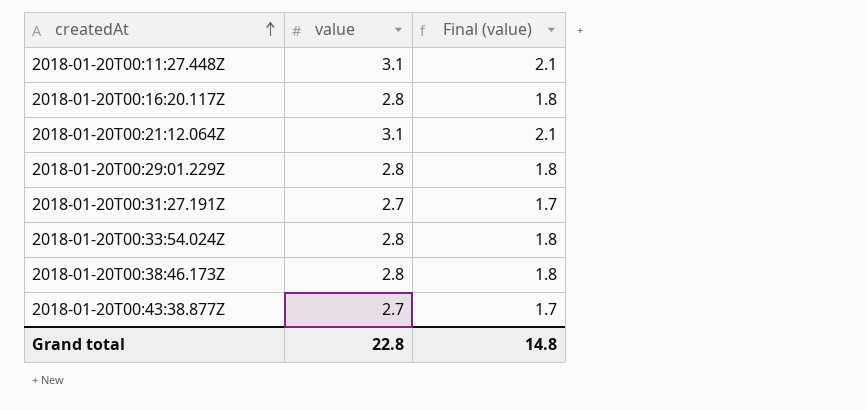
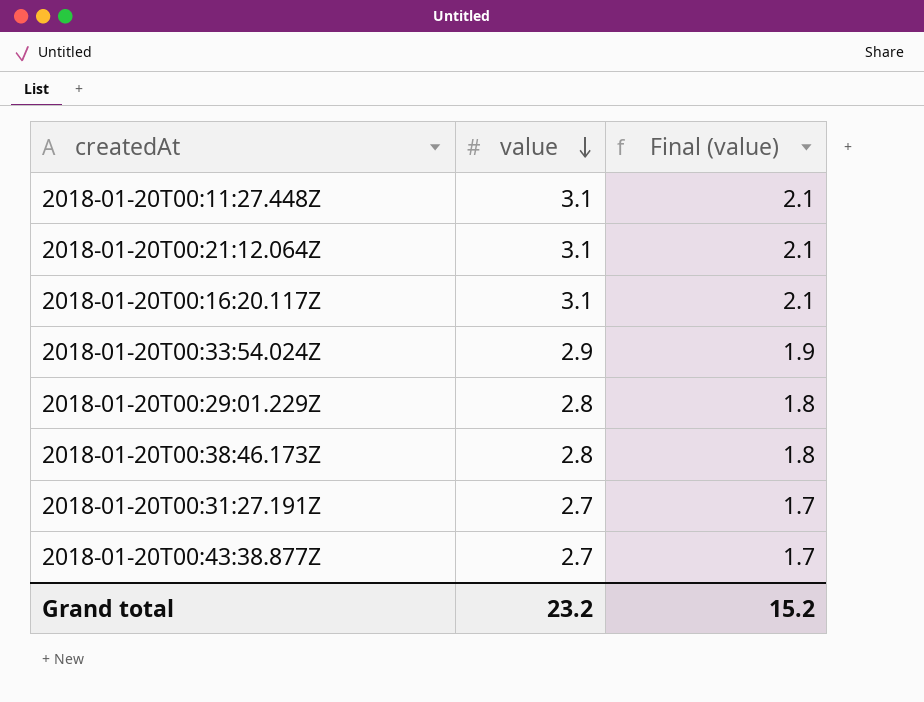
row order: createdAt ascending -> value descending
2018-01-20T00:16:20.117Z | value: 2.8 -> 3.1
2018-01-20T00:16:20.117Z | Final (value): 1.8 -> 2.1
2018-01-20T00:33:54.024Z | value: 2.8 -> 2.9
2018-01-20T00:33:54.024Z | Final (value): 1.8 -> 1.9
Grand total | value: 22.8 -> 23.2
Grand total | Final (value): 14.8 -> 15.2

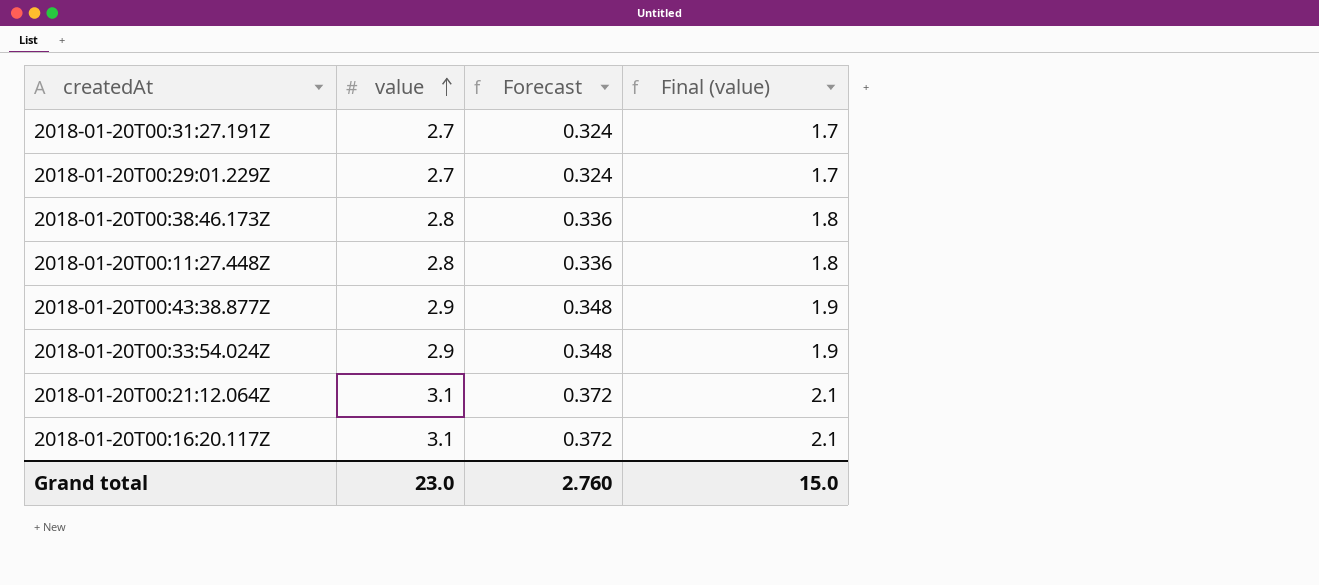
row order: value descending -> value ascending
column Forecast | formula: none -> [value] * 0.12
2018-01-20T00:29:01.229Z | value: 2.8 -> 2.7
2018-01-20T00:29:01.229Z | Final (value): 1.8 -> 1.7
2018-01-20T00:11:27.448Z | value: 3.1 -> 2.8
2018-01-20T00:11:27.448Z | Final (value): 2.1 -> 1.8
2018-01-20T00:43:38.877Z | value: 2.7 -> 2.9
2018-01-20T00:43:38.877Z | Final (value): 1.7 -> 1.9
Grand total | value: 23.2 -> 23.0
Grand total | Final (value): 15.2 -> 15.0

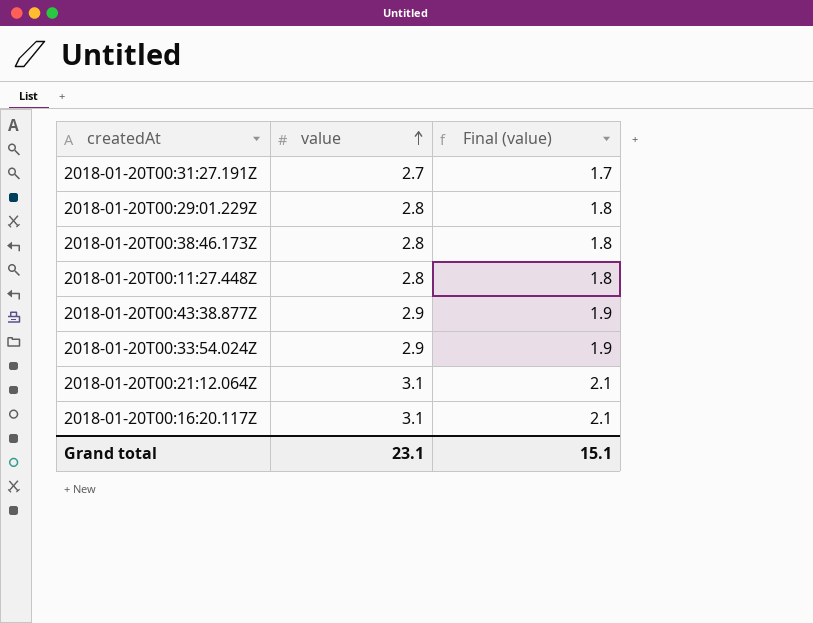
column Forecast | formula: [value] * 0.12 -> none
2018-01-20T00:29:01.229Z | value: 2.7 -> 2.8
2018-01-20T00:29:01.229Z | Final (value): 1.7 -> 1.8
Grand total | value: 23.0 -> 23.1
Grand total | Final (value): 15.0 -> 15.1

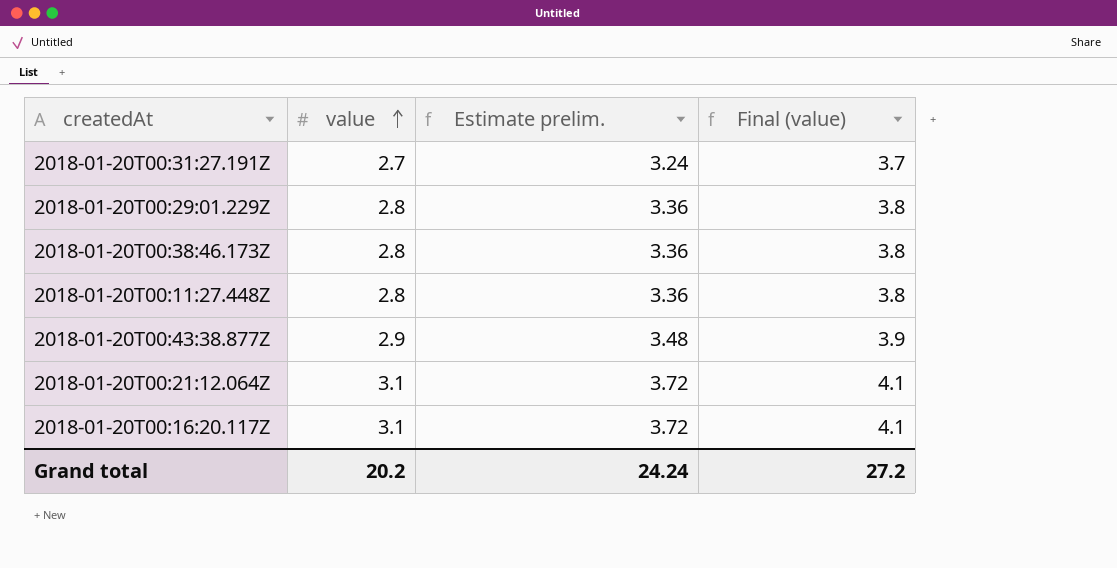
column Estimate prelim. | formula: none -> [value] * 1.2
column Final (value) | formula: [value] - 1 -> [value] + 1
row 2018-01-20T00:33:54.024Z: 2.9 | 1.9 -> none
Grand total | value: 23.1 -> 20.2
Grand total | Final (value): 15.1 -> 27.2

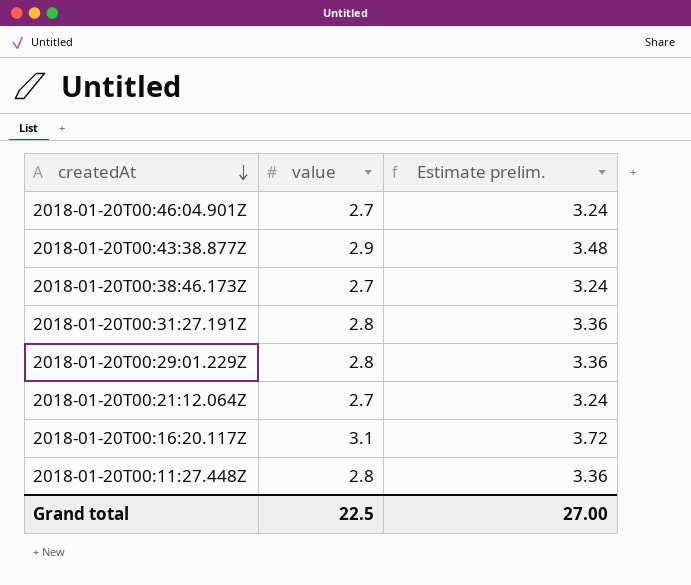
row order: value ascending -> createdAt descending
column Final (value) | formula: [value] + 1 -> none
row 2018-01-20T00:46:04.901Z: none -> 2.7 | 3.24
2018-01-20T00:38:46.173Z | value: 2.8 -> 2.7
2018-01-20T00:38:46.173Z | Estimate prelim.: 3.36 -> 3.24
2018-01-20T00:31:27.191Z | value: 2.7 -> 2.8
2018-01-20T00:31:27.191Z | Estimate prelim.: 3.24 -> 3.36
2018-01-20T00:21:12.064Z | value: 3.1 -> 2.7
2018-01-20T00:21:12.064Z | Estimate prelim.: 3.72 -> 3.24
Grand total | value: 20.2 -> 22.5
Grand total | Estimate prelim.: 24.24 -> 27.00

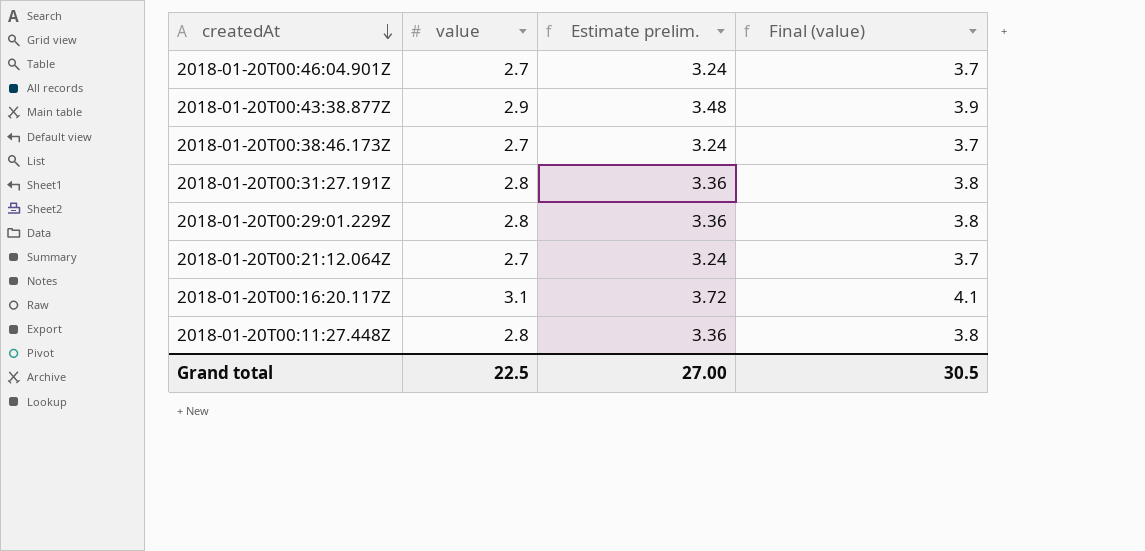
column Final (value) | formula: none -> [value] + 1

